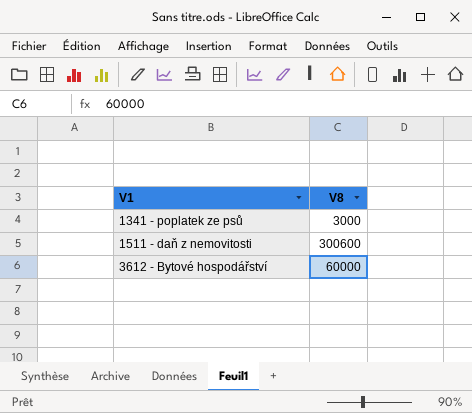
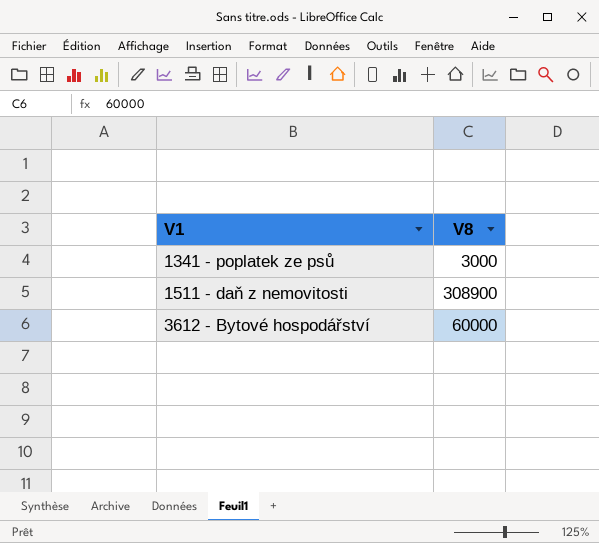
1511 - daň z nemovitosti | V8: 300600 -> 308900

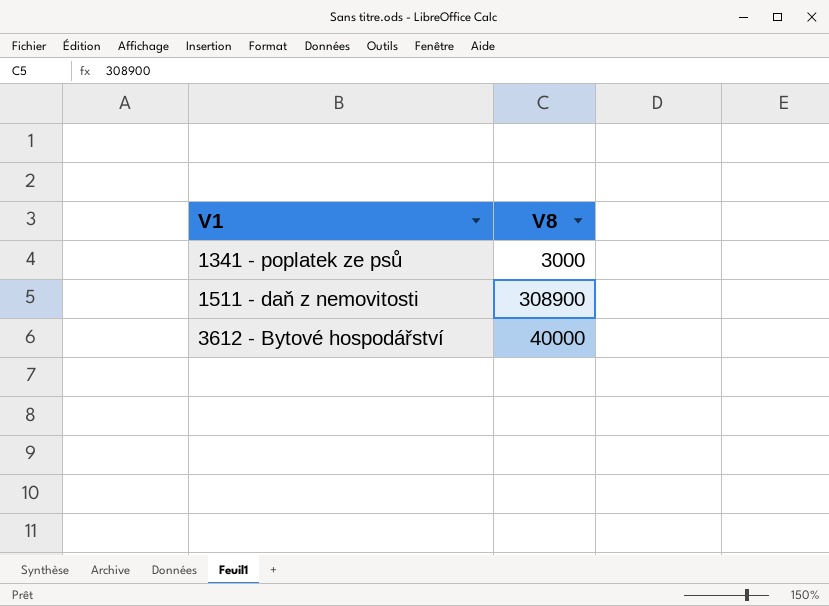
3612 - Bytové hospodářství | V8: 60000 -> 40000

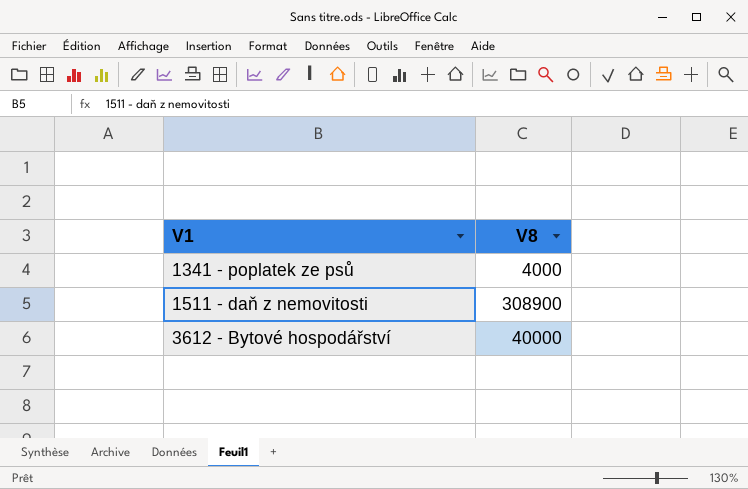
1341 - poplatek ze psů | V8: 3000 -> 4000

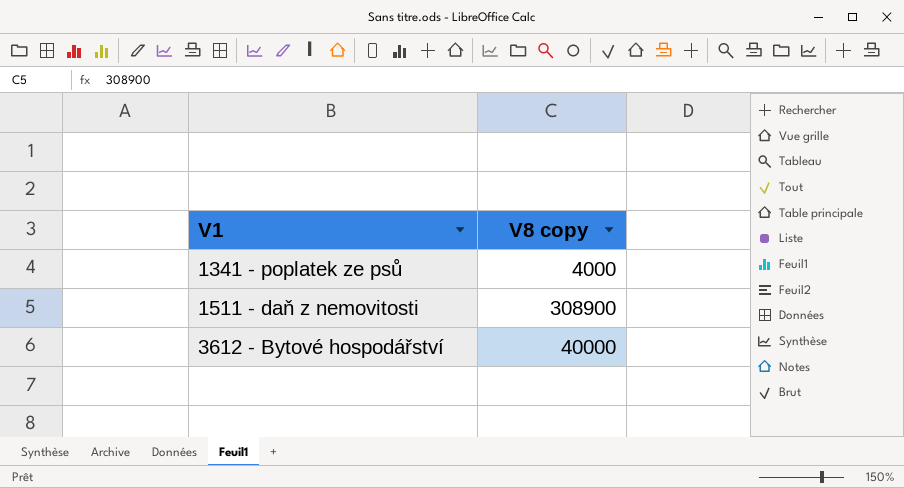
column name: V8 -> V8 copy

